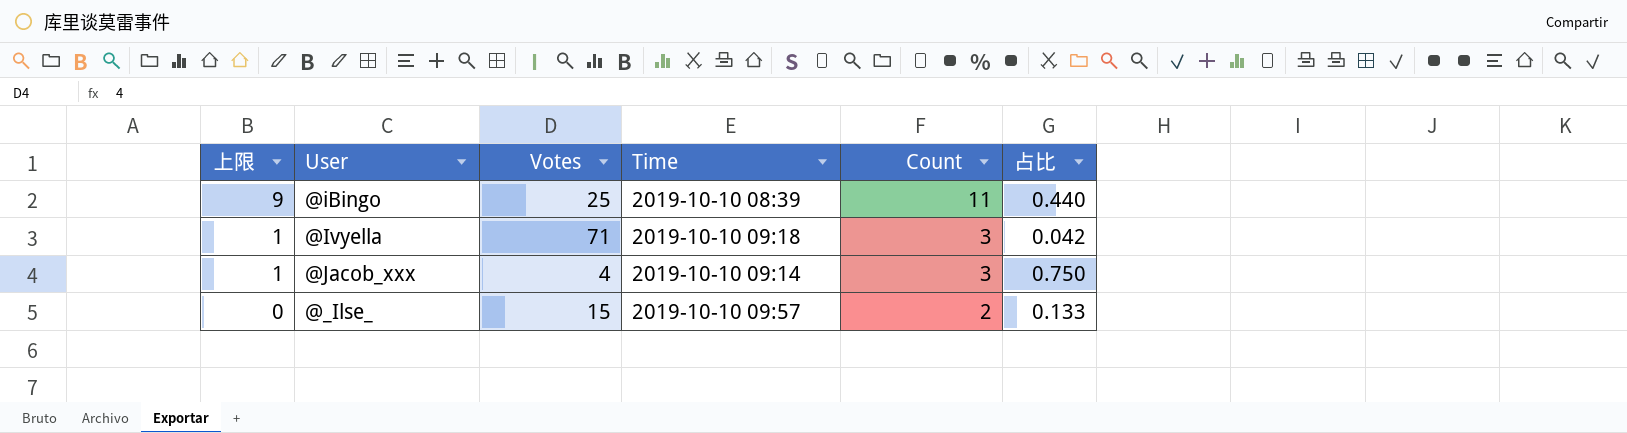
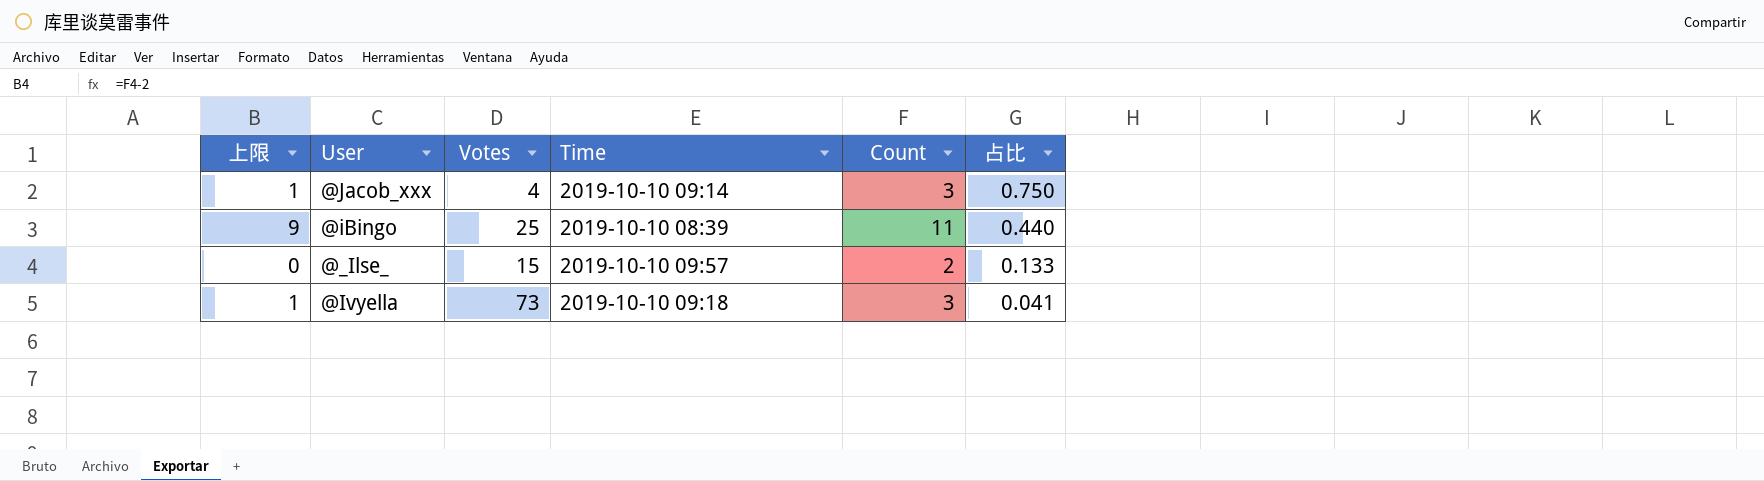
row order: 上限 descending -> 占比 descending
@Ivyella | Votes: 71 -> 73
@Ivyella | 占比: 0.042 -> 0.041

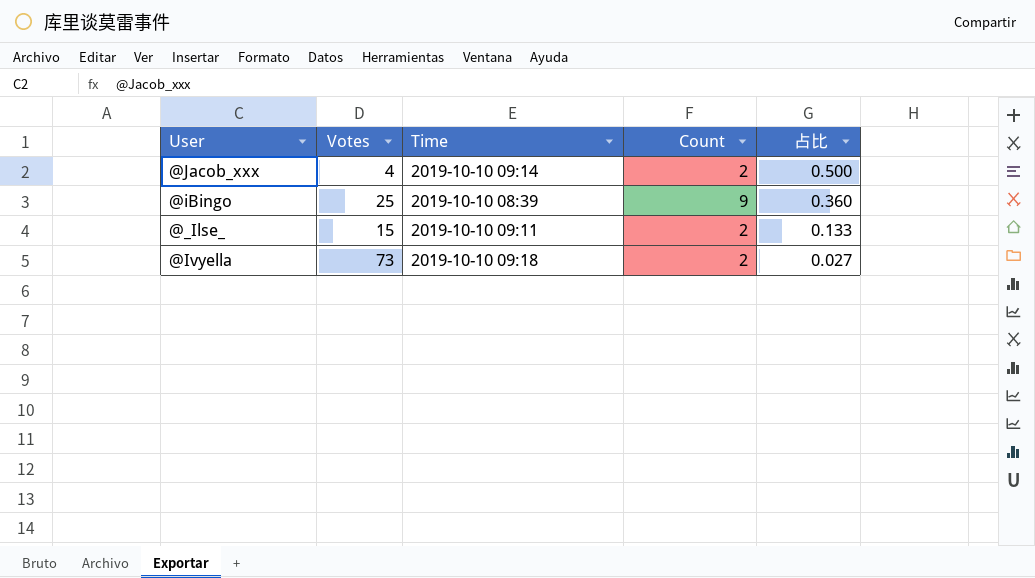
column 上限 | formula: [Count] - 2 -> none
@Jacob_xxx | Count: 3 -> 2
@Jacob_xxx | 占比: 0.750 -> 0.500
@iBingo | Count: 11 -> 9
@iBingo | 占比: 0.440 -> 0.360
@_Ilse_ | Time: 2019-10-10 09:57 -> 2019-10-10 09:11
@Ivyella | Count: 3 -> 2
@Ivyella | 占比: 0.041 -> 0.027

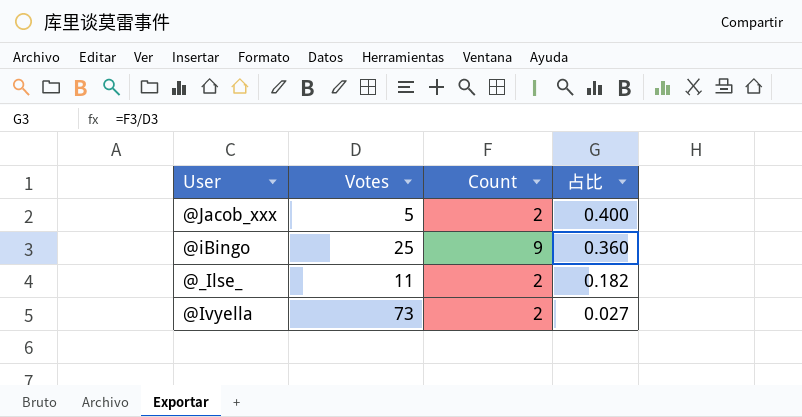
column Time | position: 3 -> none
@Jacob_xxx | Votes: 4 -> 5
@Jacob_xxx | 占比: 0.500 -> 0.400
@_Ilse_ | Votes: 15 -> 11
@_Ilse_ | 占比: 0.133 -> 0.182

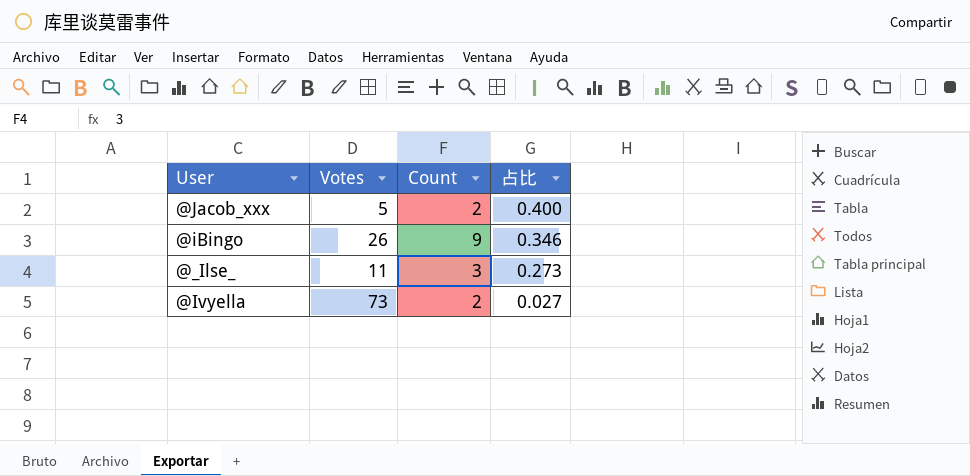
@iBingo | Votes: 25 -> 26
@iBingo | 占比: 0.360 -> 0.346
@_Ilse_ | Count: 2 -> 3
@_Ilse_ | 占比: 0.182 -> 0.273

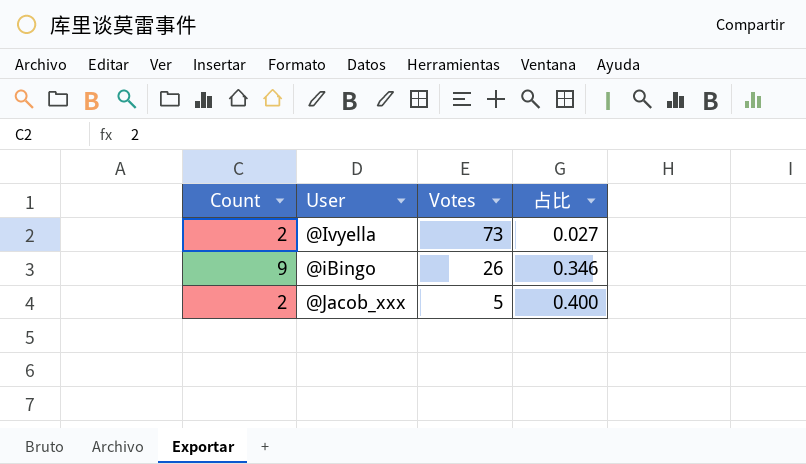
row order: 占比 descending -> Votes descending
column Count | position: 3 -> 1
row @_Ilse_: 11 | 3 | 0.273 -> none

